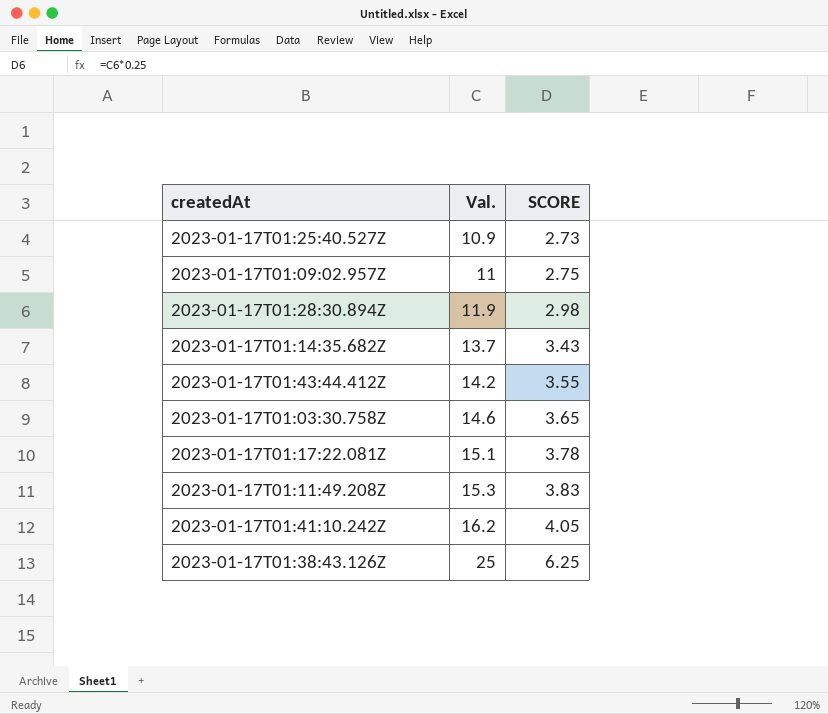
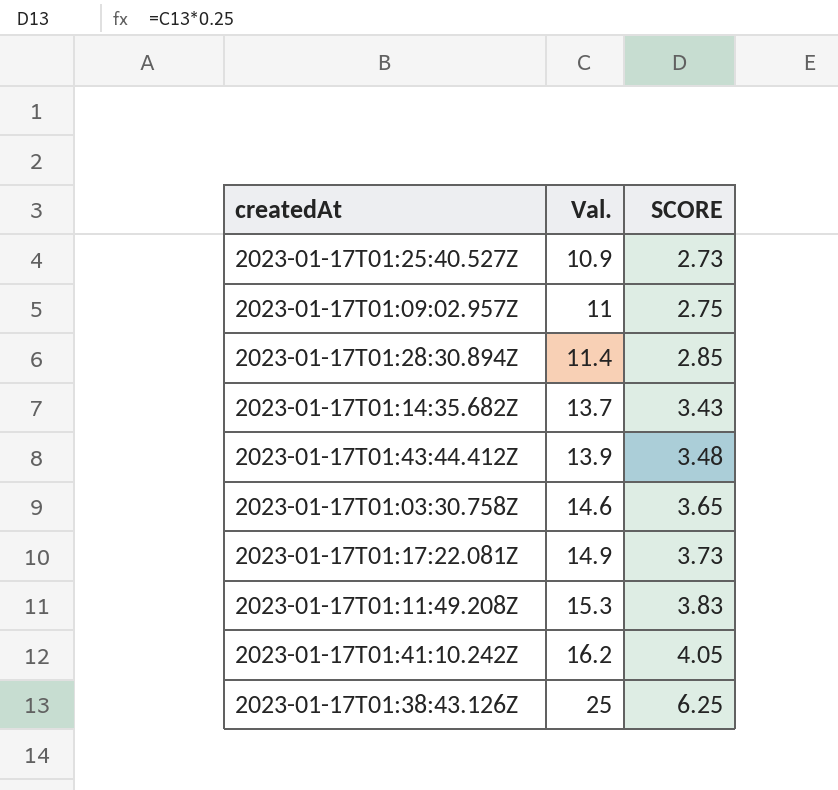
2023-01-17T01:28:30.894Z | Val.: 11.9 -> 11.4
2023-01-17T01:28:30.894Z | SCORE: 2.98 -> 2.85
2023-01-17T01:43:44.412Z | Val.: 14.2 -> 13.9
2023-01-17T01:43:44.412Z | SCORE: 3.55 -> 3.48
2023-01-17T01:17:22.081Z | Val.: 15.1 -> 14.9
2023-01-17T01:17:22.081Z | SCORE: 3.78 -> 3.73

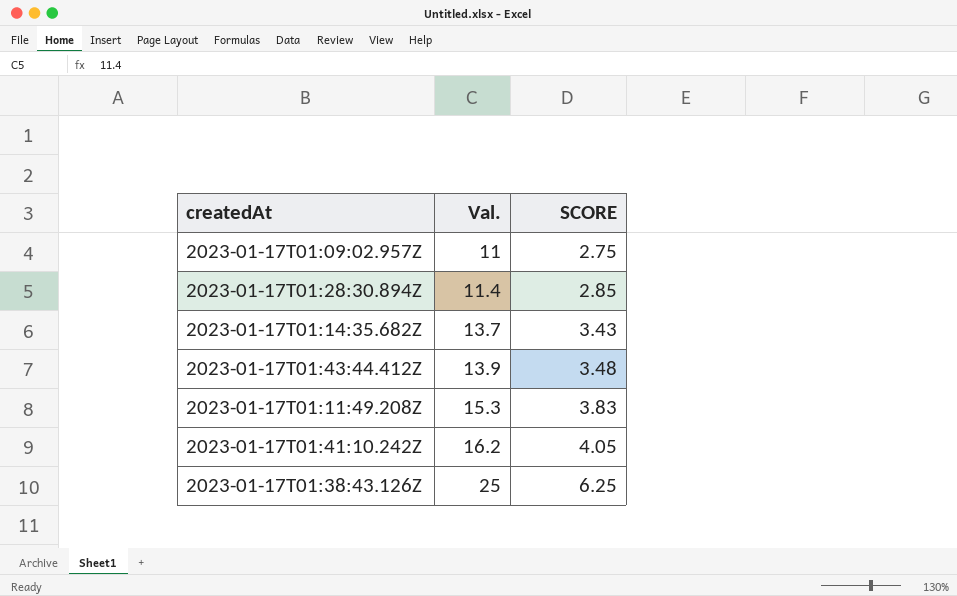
row 2023-01-17T01:25:40.527Z: 10.9 | 2.73 -> none
row 2023-01-17T01:03:30.758Z: 14.6 | 3.65 -> none
row 2023-01-17T01:17:22.081Z: 14.9 | 3.73 -> none

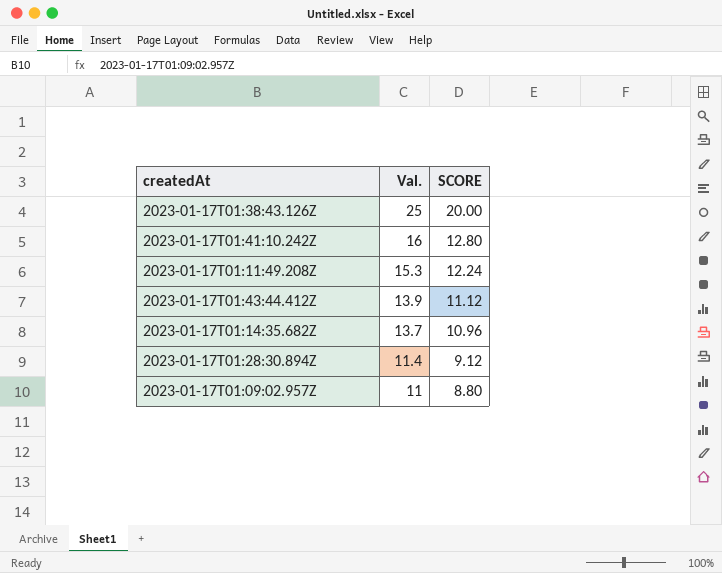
row order: Val. ascending -> Val. descending
column SCORE | formula: [Val.] * 0.25 -> [Val.] * 0.8
2023-01-17T01:41:10.242Z | Val.: 16.2 -> 16

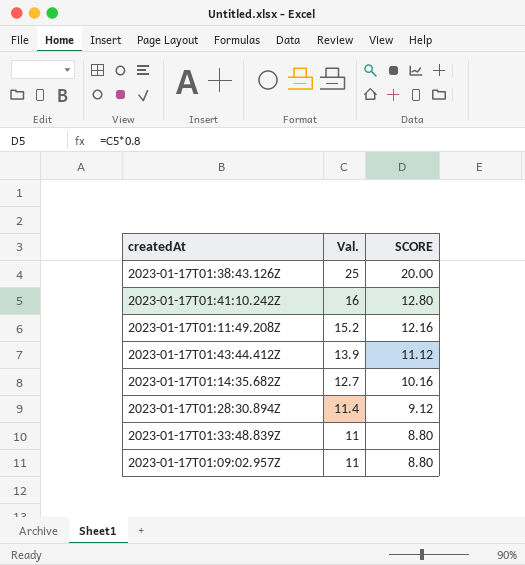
2023-01-17T01:11:49.208Z | Val.: 15.3 -> 15.2
2023-01-17T01:11:49.208Z | SCORE: 12.24 -> 12.16
2023-01-17T01:14:35.682Z | Val.: 13.7 -> 12.7
2023-01-17T01:14:35.682Z | SCORE: 10.96 -> 10.16
row 2023-01-17T01:33:48.839Z: none -> 11 | 8.80

